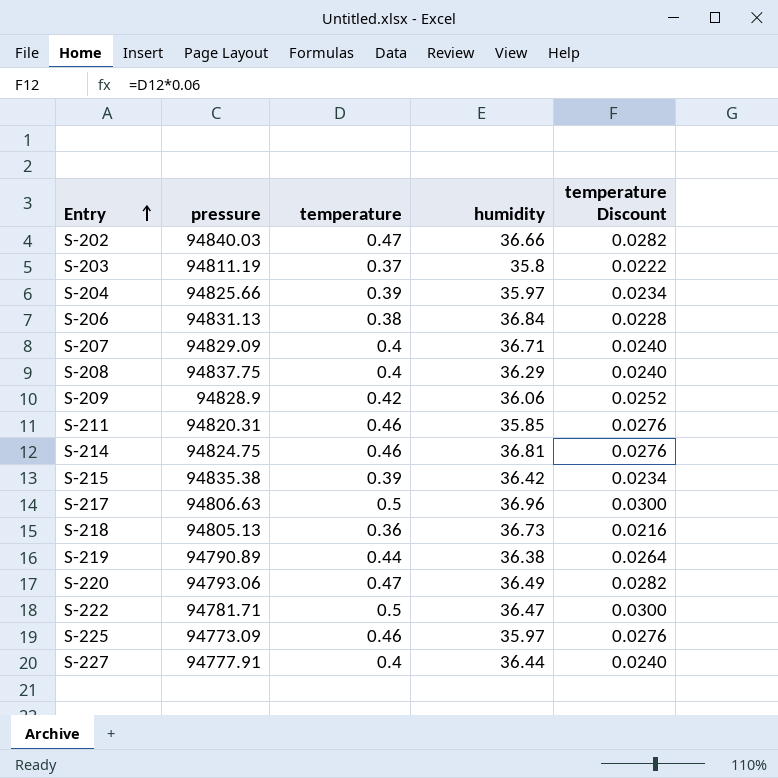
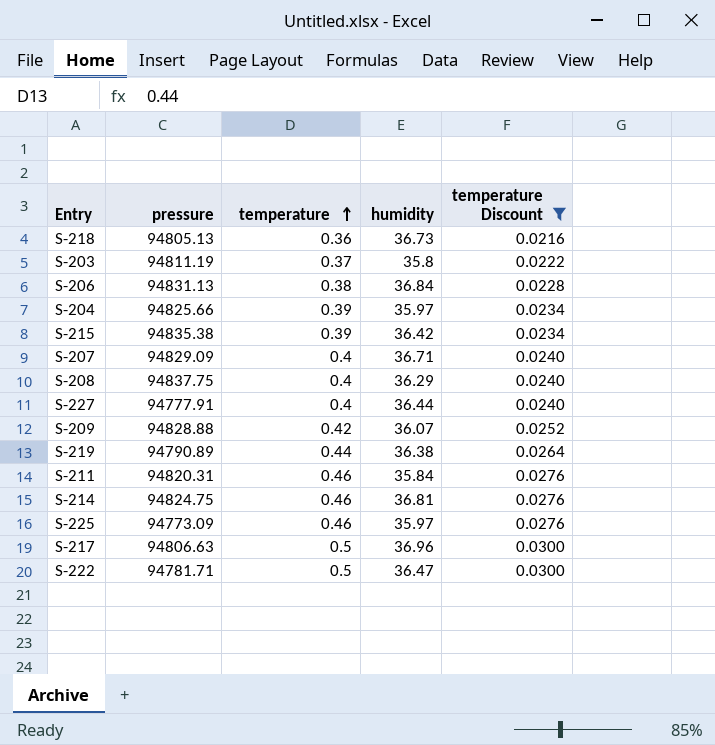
filter: none -> temperature Discount != 0.0282
row order: Entry ascending -> temperature ascending
S-209 | pressure: 94828.9 -> 94828.88
S-209 | humidity: 36.06 -> 36.07
S-211 | humidity: 35.85 -> 35.84

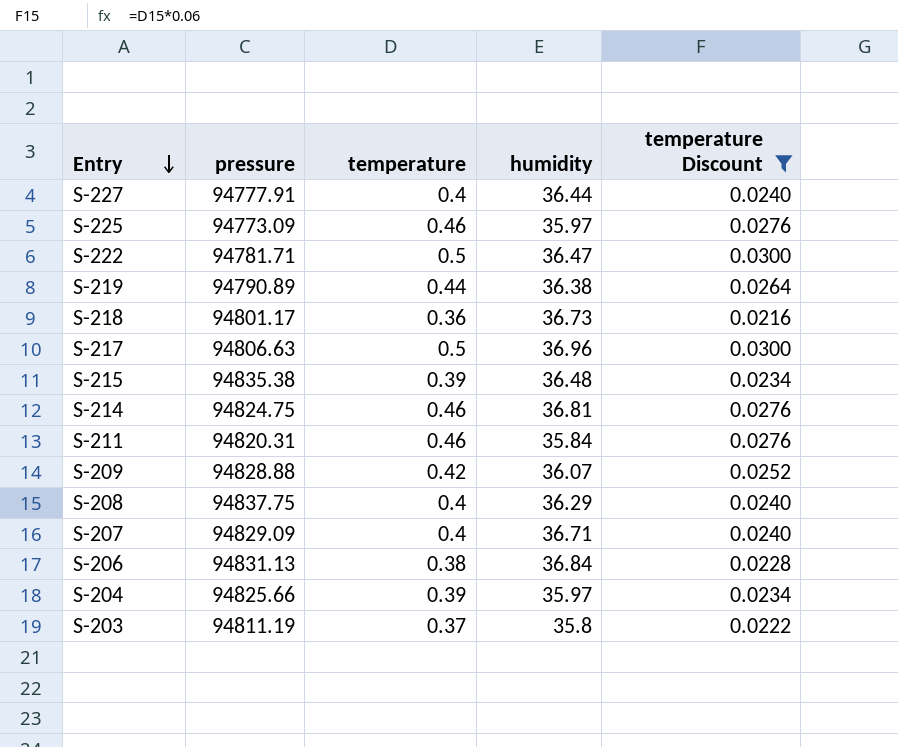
row order: temperature ascending -> Entry descending
S-218 | pressure: 94805.13 -> 94801.17
S-215 | humidity: 36.42 -> 36.48

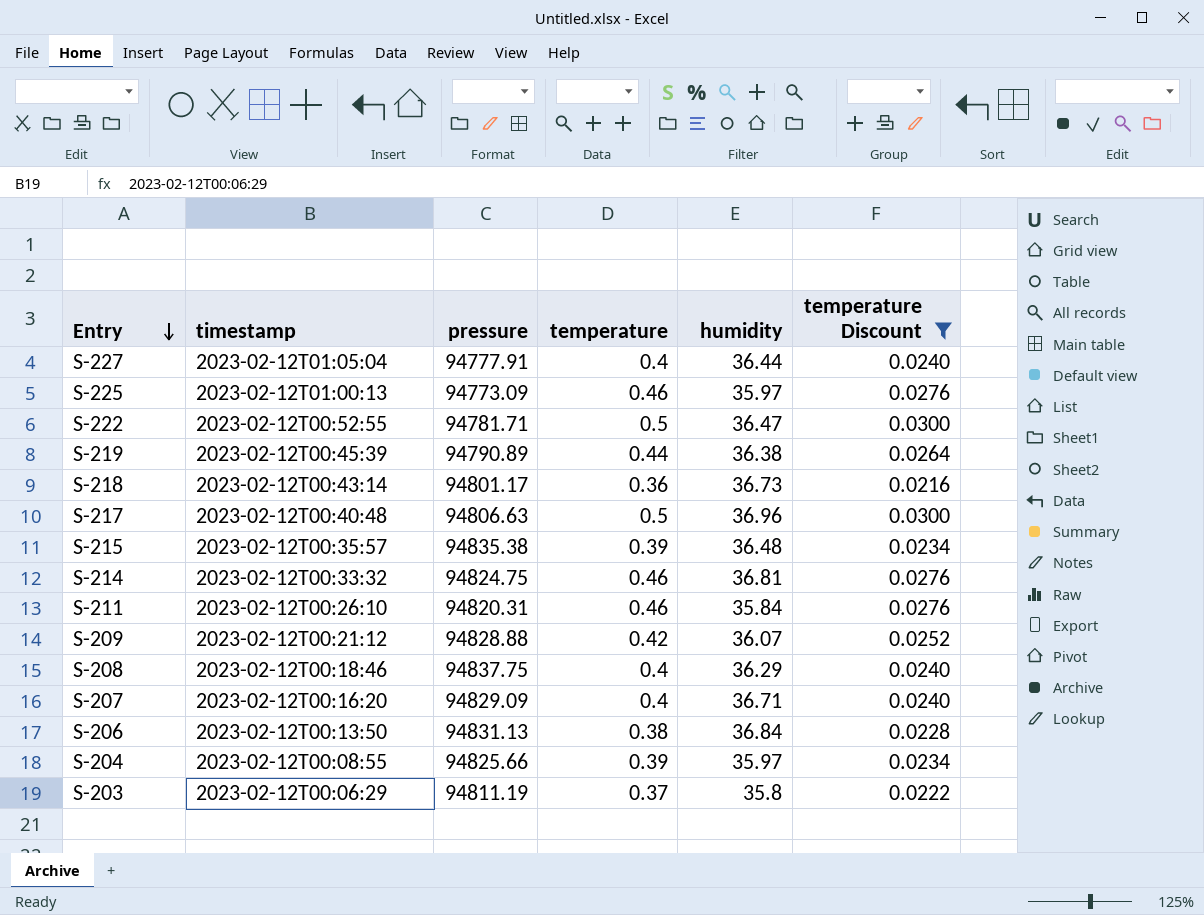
column timestamp | position: none -> 2

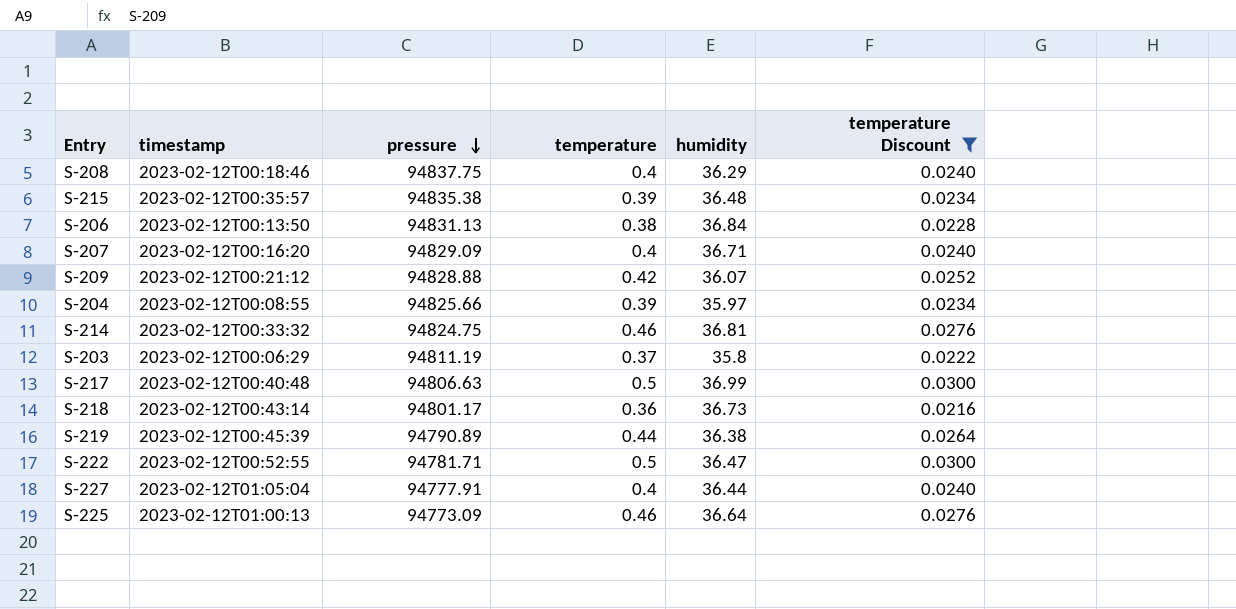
row order: Entry descending -> pressure descending
row S-211: 2023-02-12T00:26:10 | 94820.31 | 0.46 | 35.84 | 0.0276 -> none
S-217 | humidity: 36.96 -> 36.99
S-225 | humidity: 35.97 -> 36.64

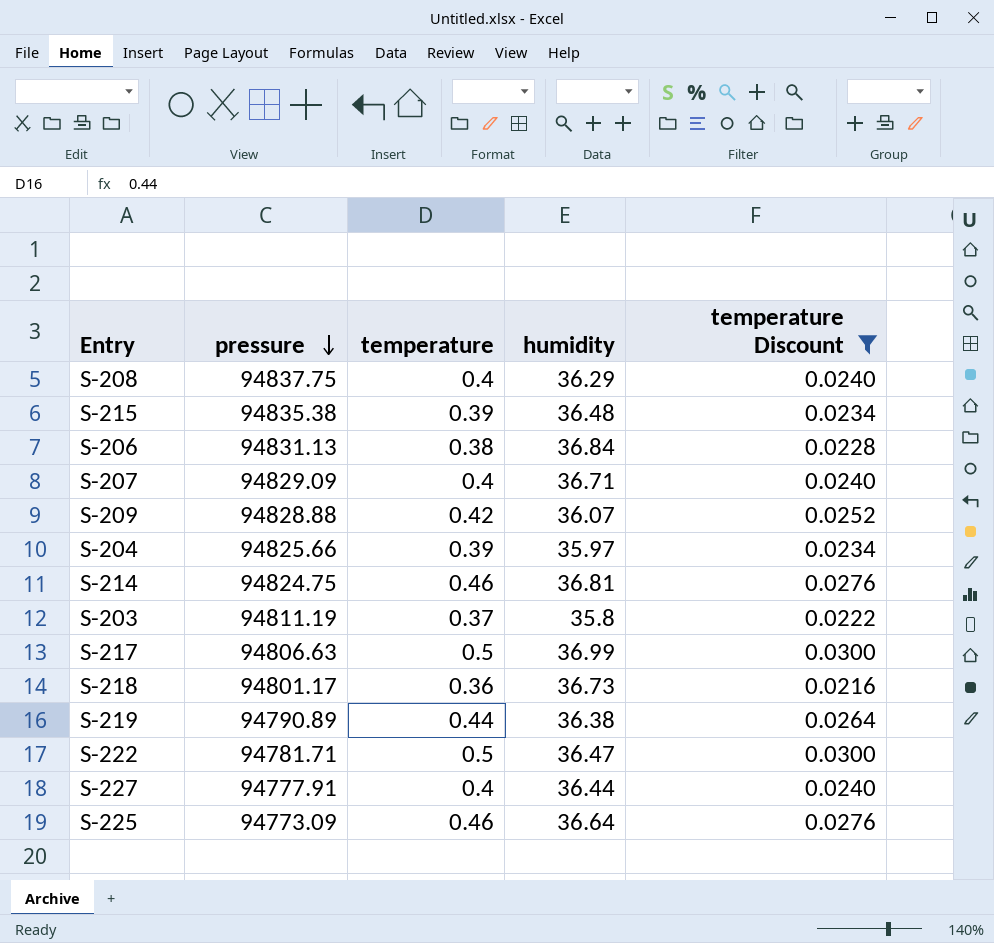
column timestamp | position: 2 -> none

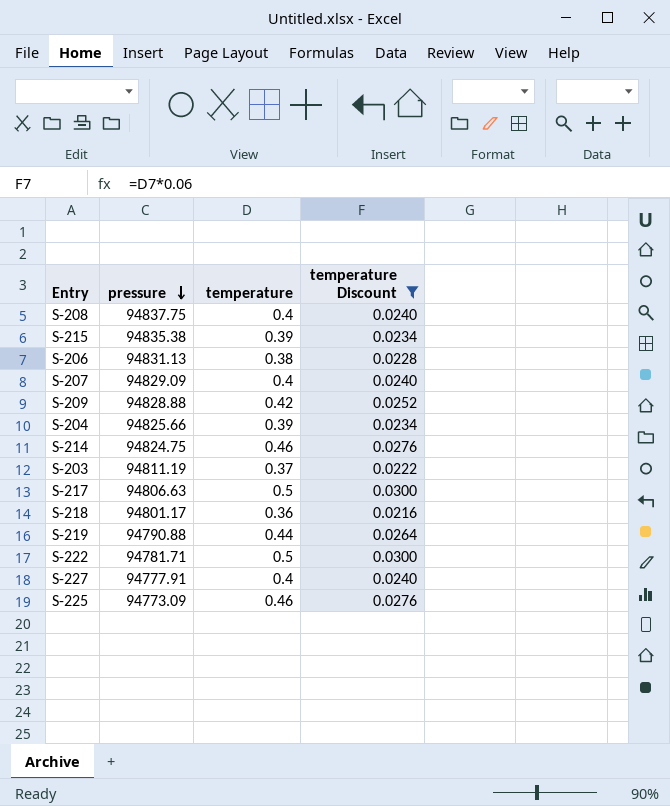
column humidity | position: 4 -> none
S-219 | pressure: 94790.89 -> 94790.88

